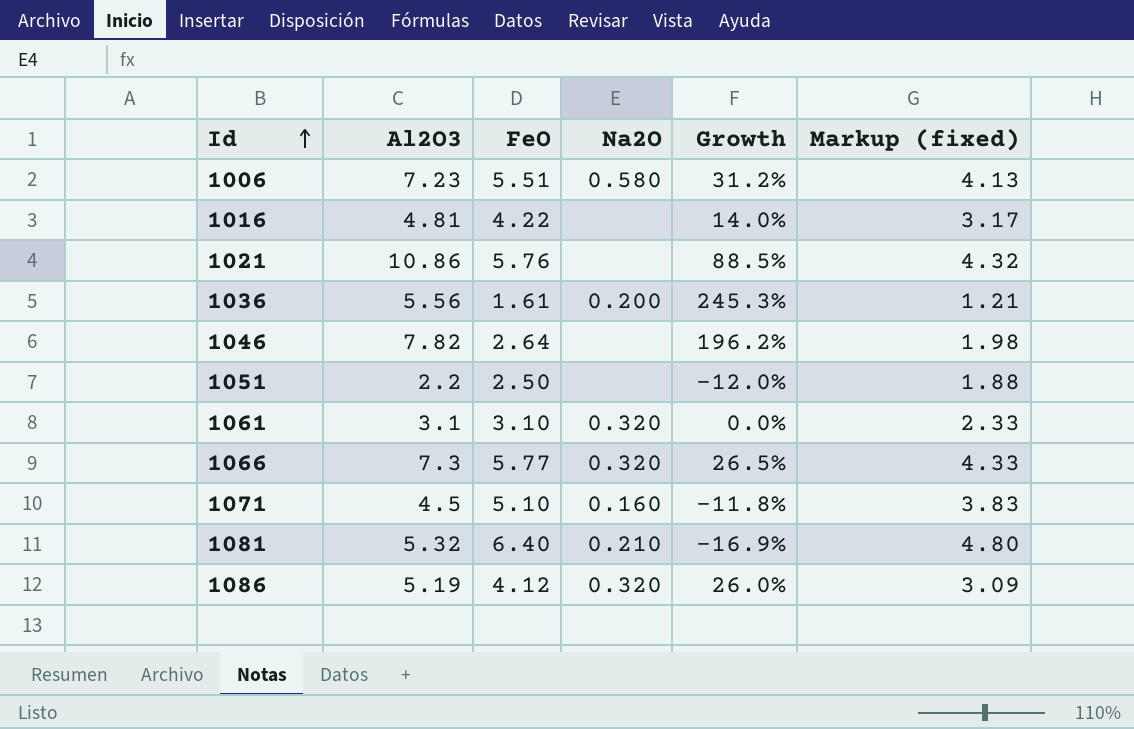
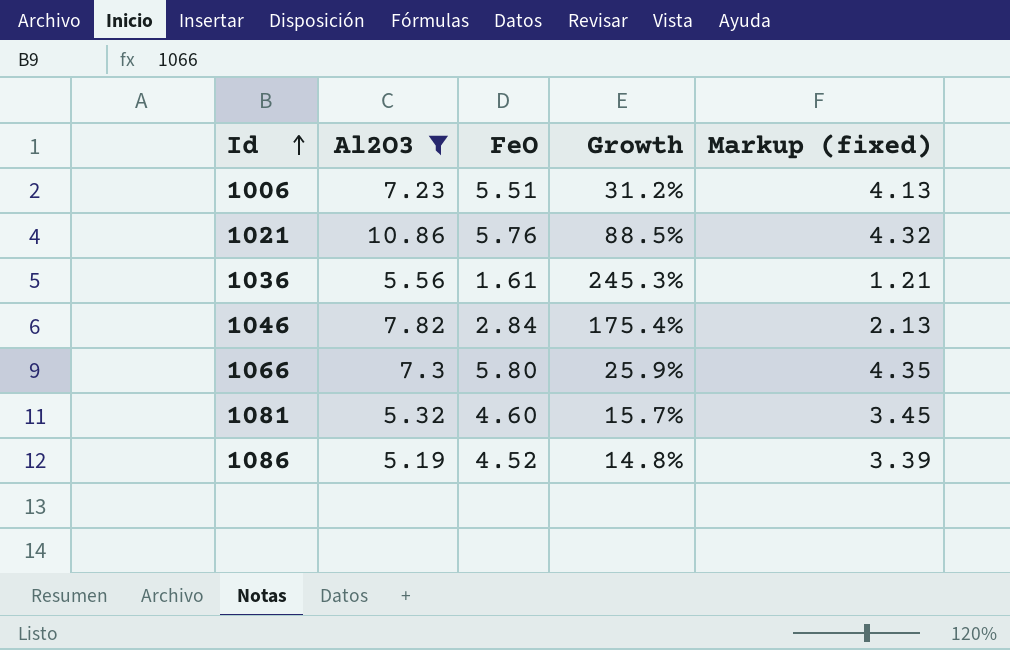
filter: none -> Al2O3 >= 5.19
column Na2O | position: 4 -> none
1046 | FeO: 2.64 -> 2.84
1046 | Growth: 196.2% -> 175.4%
1046 | Markup (fixed): 1.98 -> 2.13
1066 | FeO: 5.77 -> 5.80
1066 | Growth: 26.5% -> 25.9%
1066 | Markup (fixed): 4.33 -> 4.35
1081 | FeO: 6.40 -> 4.60
1081 | Growth: -16.9% -> 15.7%
1081 | Markup (fixed): 4.80 -> 3.45
1086 | FeO: 4.12 -> 4.52
1086 | Growth: 26.0% -> 14.8%
1086 | Markup (fixed): 3.09 -> 3.39

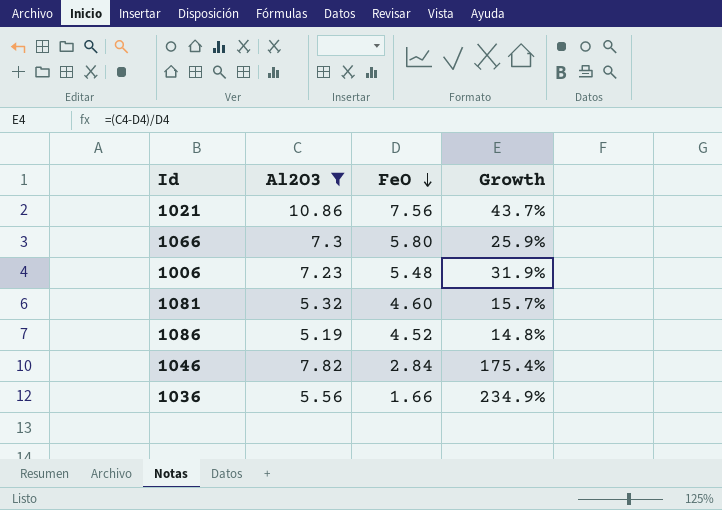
row order: Id ascending -> FeO descending
column Markup (fixed) | formula: [FeO] * 0.75 -> none
1021 | FeO: 5.76 -> 7.56
1021 | Growth: 88.5% -> 43.7%
1006 | FeO: 5.51 -> 5.48
1006 | Growth: 31.2% -> 31.9%
1036 | FeO: 1.61 -> 1.66
1036 | Growth: 245.3% -> 234.9%

